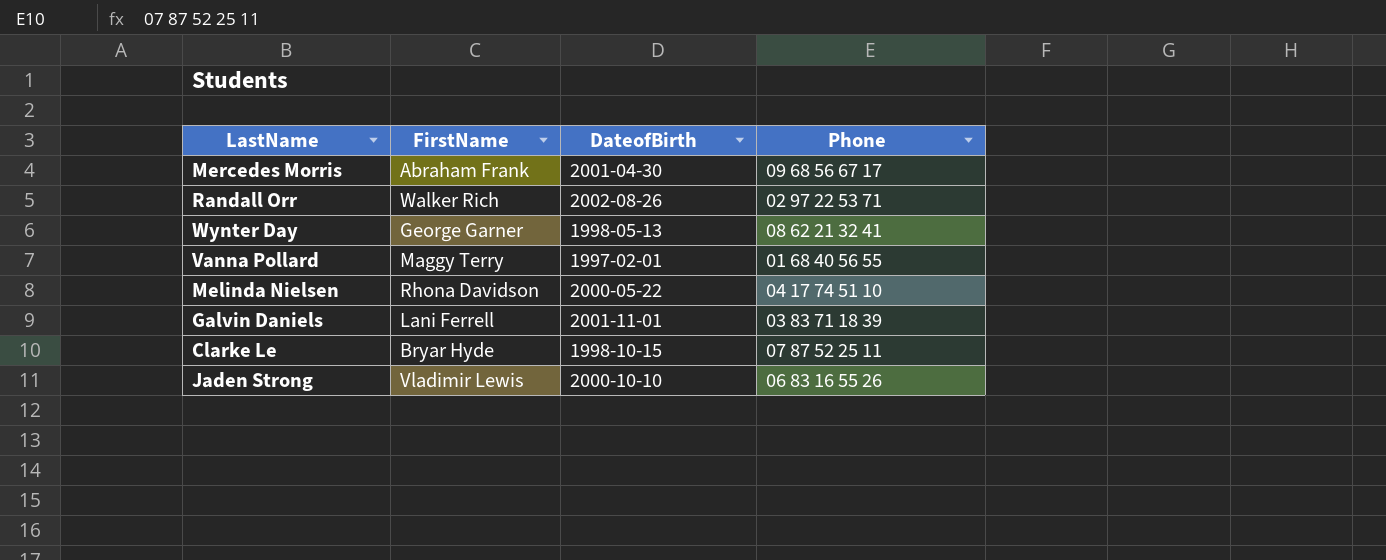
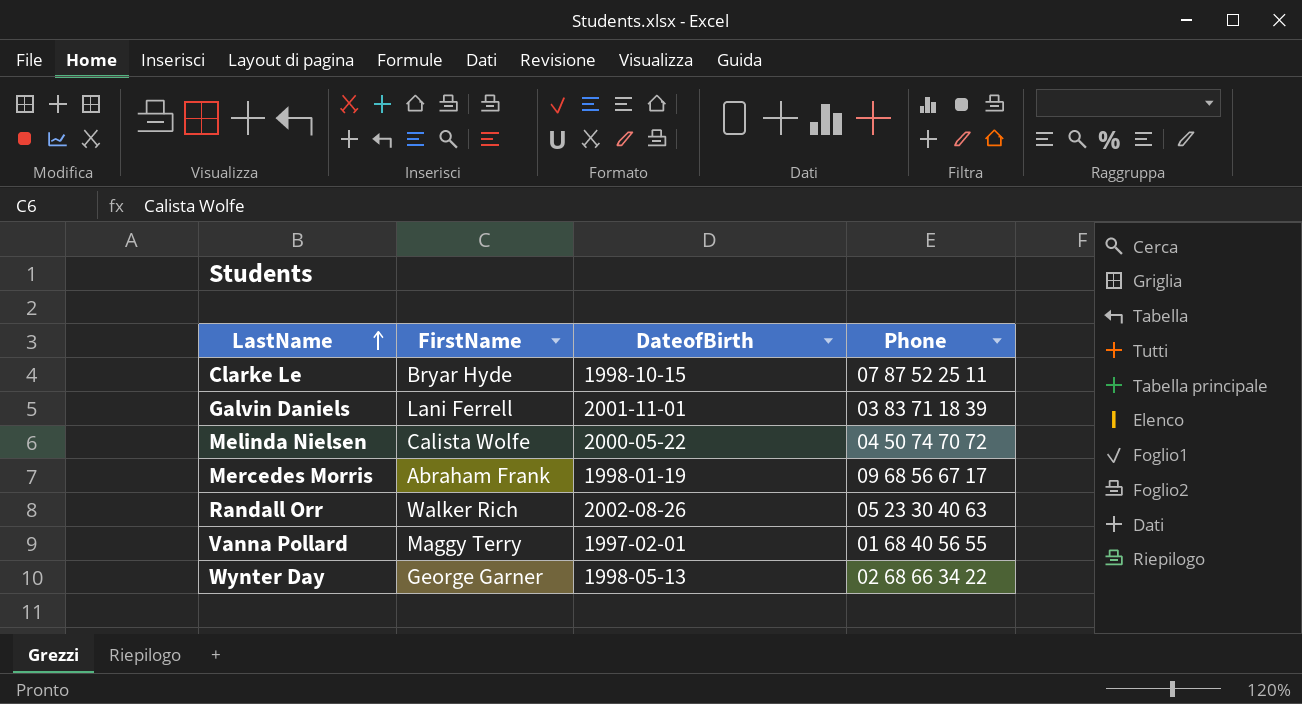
row order: none -> LastName ascending
row Jaden Strong: Vladimir Lewis | 2000-10-10 | 06 83 16 55 26 -> none
Melinda Nielsen | FirstName: Rhona Davidson -> Calista Wolfe
Melinda Nielsen | Phone: 04 17 74 51 10 -> 04 50 74 70 72
Mercedes Morris | DateofBirth: 2001-04-30 -> 1998-01-19
Randall Orr | Phone: 02 97 22 53 71 -> 05 23 30 40 63
Wynter Day | Phone: 08 62 21 32 41 -> 02 68 66 34 22

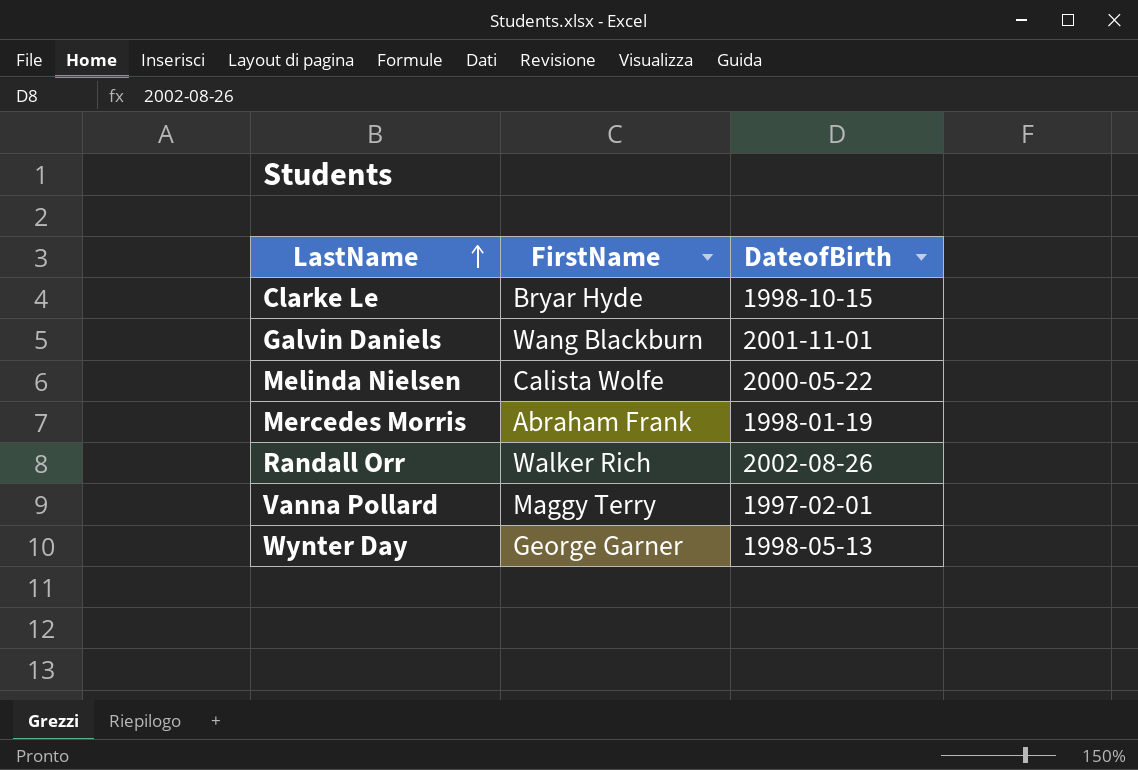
column Phone | position: 4 -> none
Galvin Daniels | FirstName: Lani Ferrell -> Wang Blackburn

